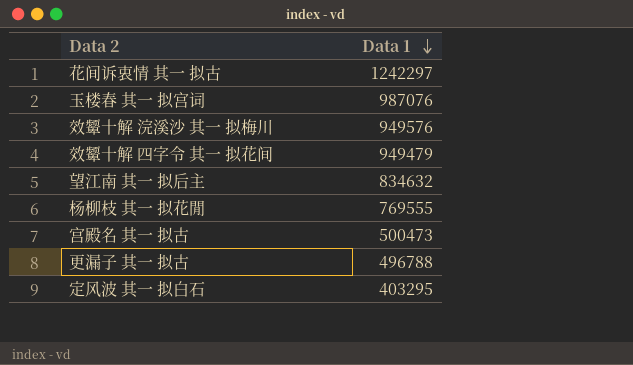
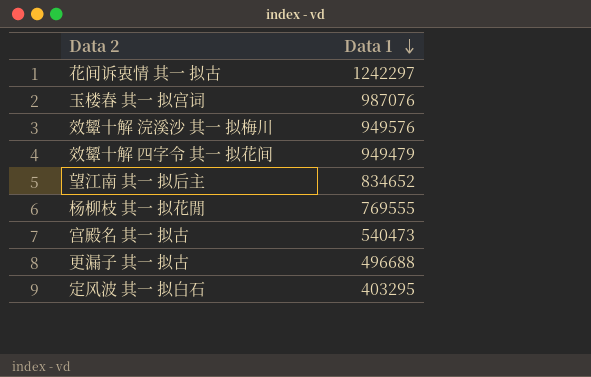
望江南 其一 拟后主 | Data 1: 834632 -> 834652
宫殿名 其一 拟古 | Data 1: 500473 -> 540473
更漏子 其一 拟古 | Data 1: 496788 -> 496688

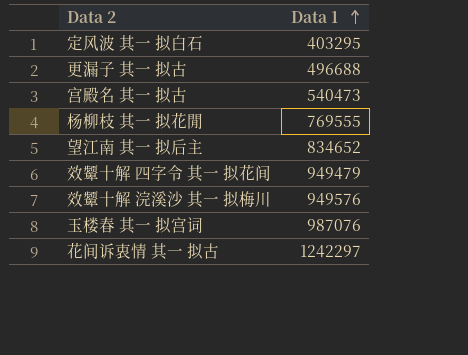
row order: Data 1 descending -> Data 1 ascending

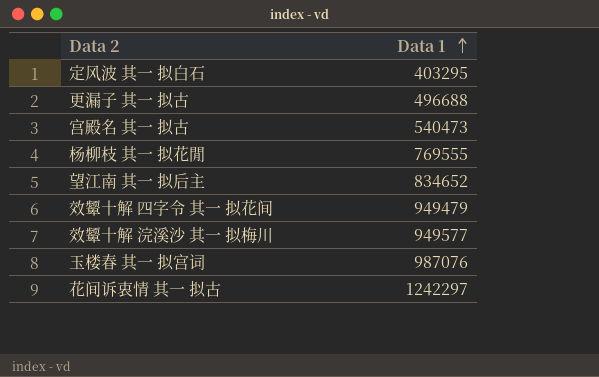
效颦十解 浣溪沙 其一 拟梅川 | Data 1: 949576 -> 949577

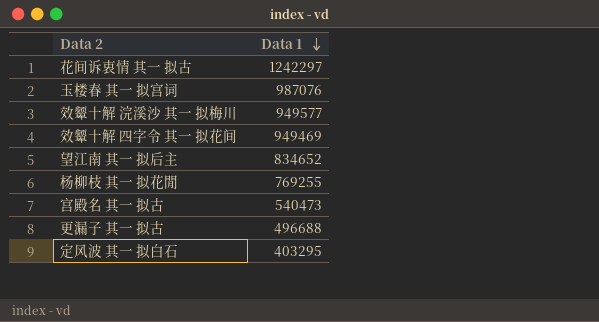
row order: Data 1 ascending -> Data 1 descending
效颦十解 四字令 其一 拟花间 | Data 1: 949479 -> 949469
杨柳枝 其一 拟花閒 | Data 1: 769555 -> 769255

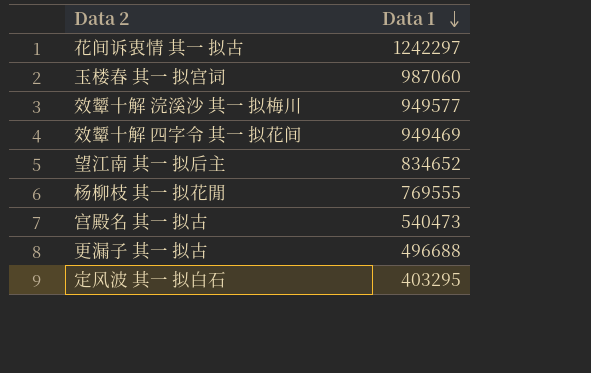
玉楼春 其一 拟宫词 | Data 1: 987076 -> 987060
杨柳枝 其一 拟花閒 | Data 1: 769255 -> 769555

